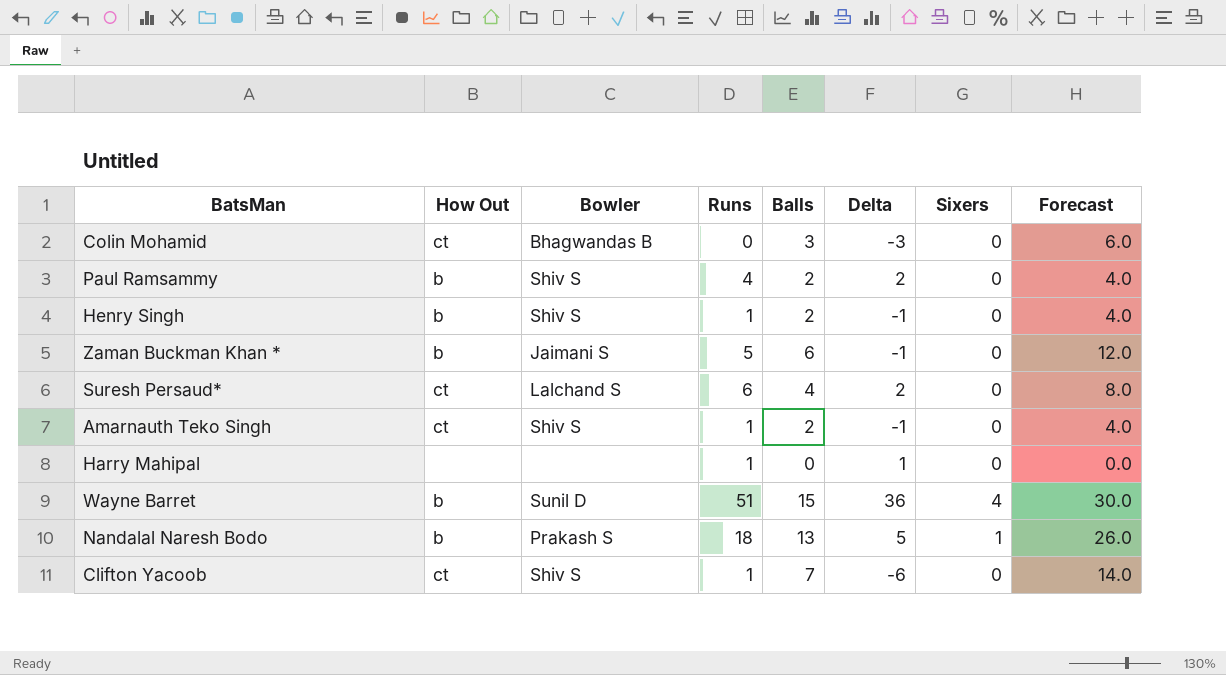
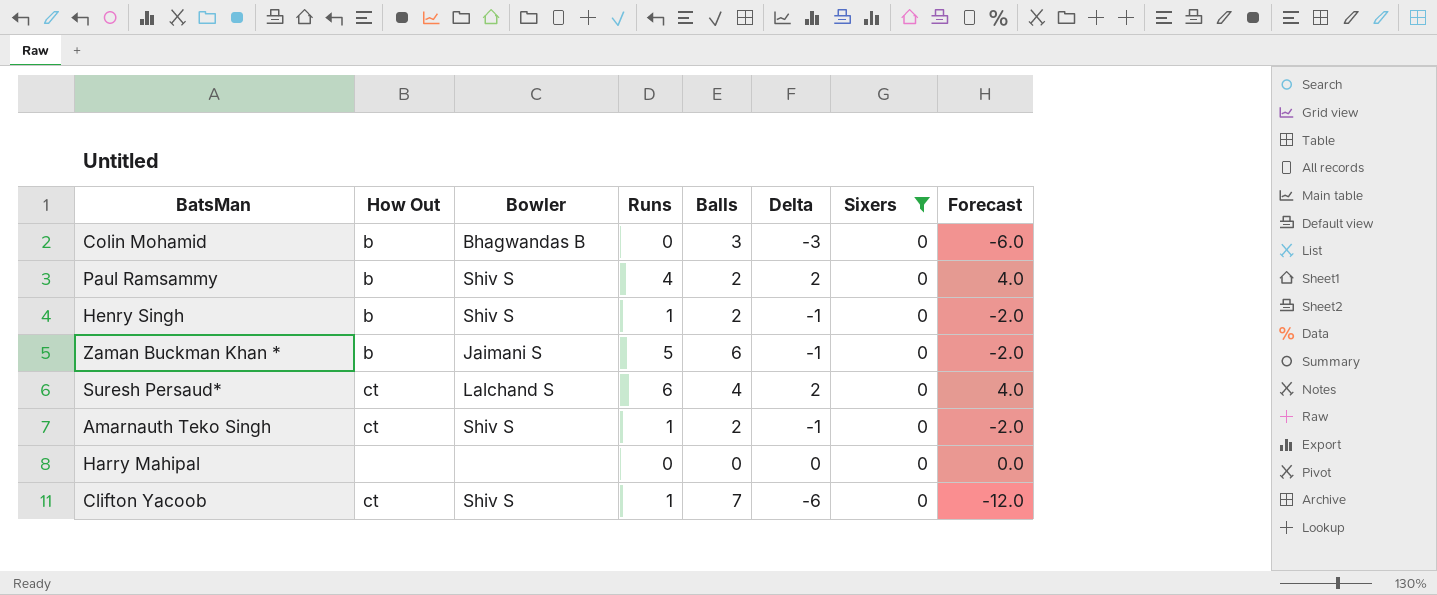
filter: none -> Sixers = 0
column Forecast | formula: [Balls] * 2 -> [Delta] * 2
Colin Mohamid | How Out: ct -> b
Harry Mahipal | Runs: 1 -> 0
Harry Mahipal | Delta: 1 -> 0

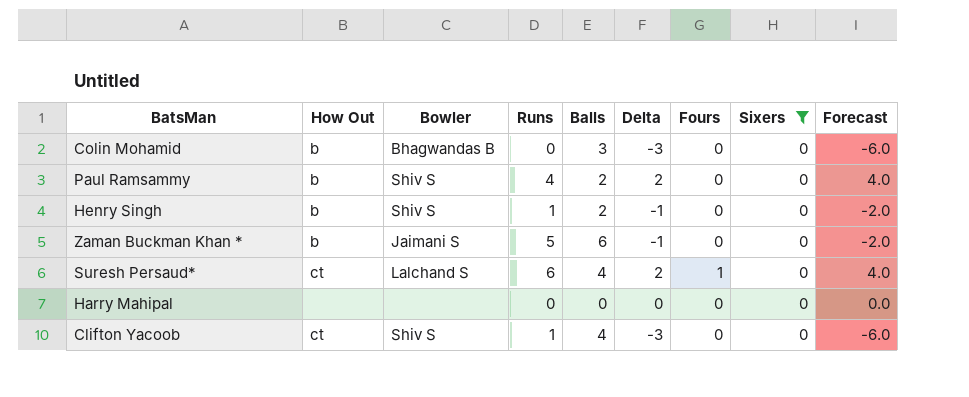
column Fours | position: none -> 7
row Amarnauth Teko Singh: ct | Shiv S | 1 | 2 | -1 | 0 | -2.0 -> none
Clifton Yacoob | Balls: 7 -> 4
Clifton Yacoob | Delta: -6 -> -3
Clifton Yacoob | Forecast: -12.0 -> -6.0

